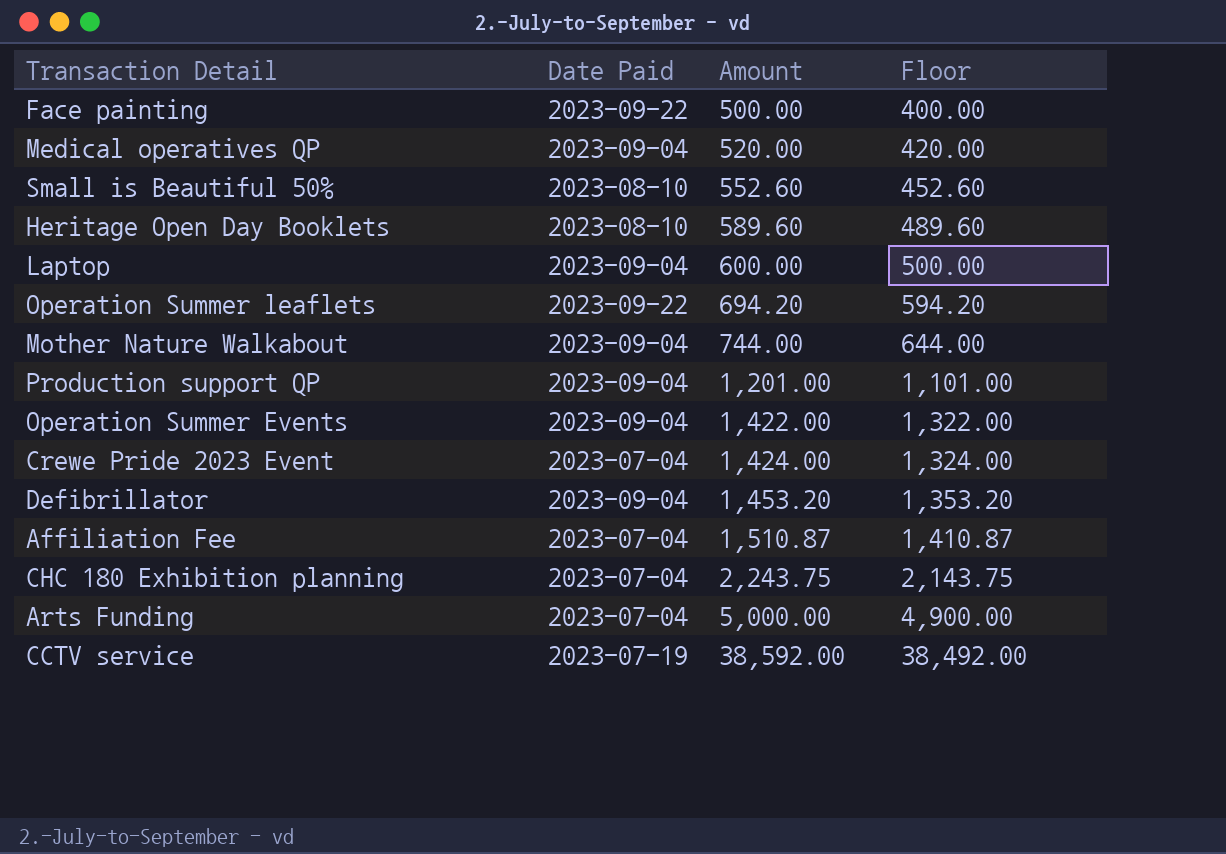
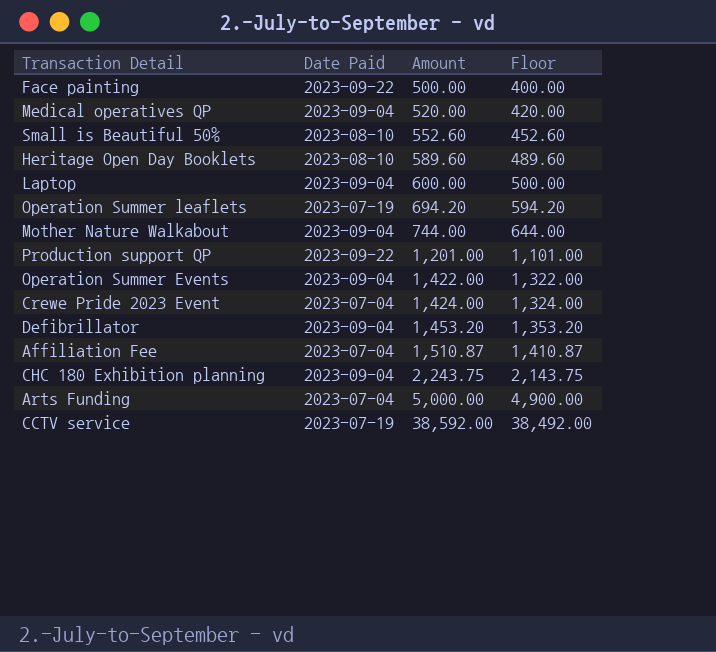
Operation Summer leaflets | Date Paid: 2023-09-22 -> 2023-07-19
Production support QP | Date Paid: 2023-09-04 -> 2023-09-22
CHC 180 Exhibition planning | Date Paid: 2023-07-04 -> 2023-09-04

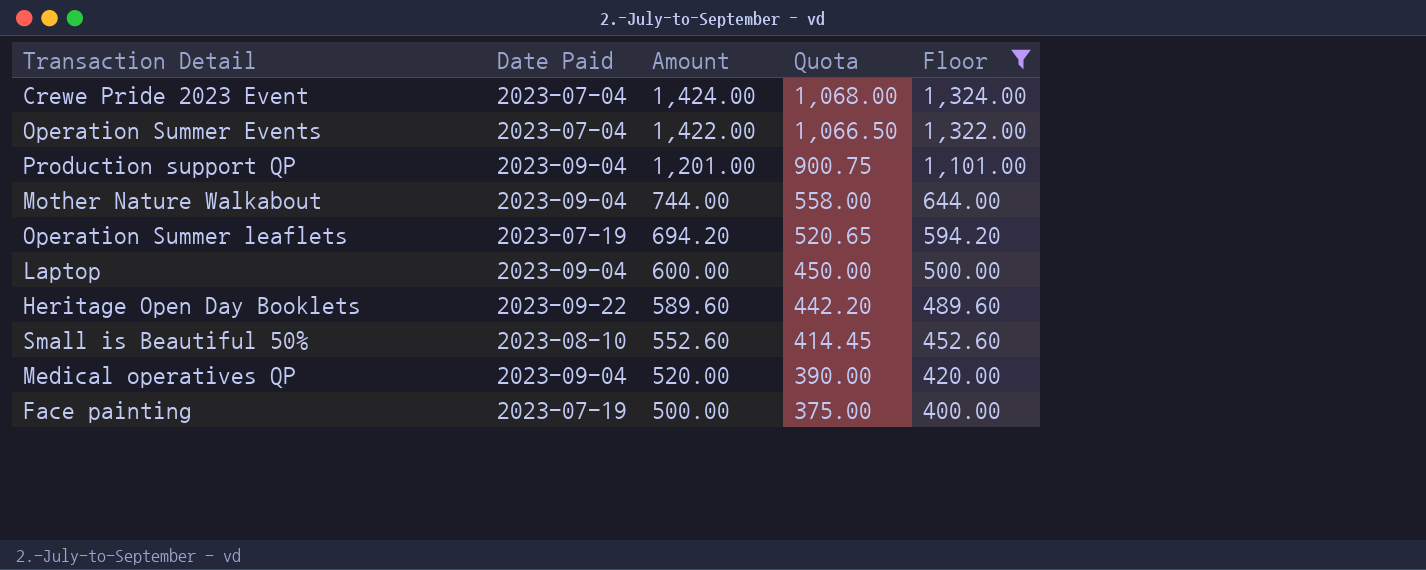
filter: none -> Floor <= 1,324.00
row order: Amount ascending -> Amount descending
column Quota | formula: none -> [Amount] * 0.75
Operation Summer Events | Date Paid: 2023-09-04 -> 2023-07-04
Production support QP | Date Paid: 2023-09-22 -> 2023-09-04
Heritage Open Day Booklets | Date Paid: 2023-08-10 -> 2023-09-22
Face painting | Date Paid: 2023-09-22 -> 2023-07-19

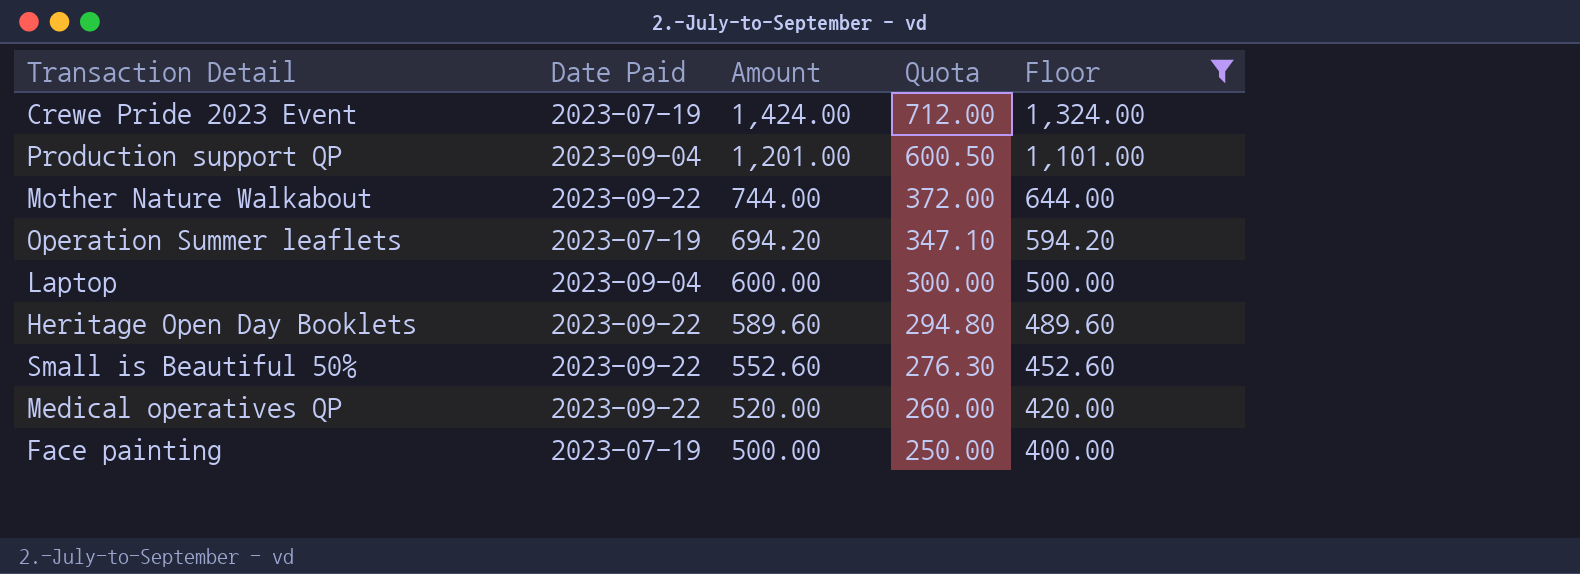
column Quota | formula: [Amount] * 0.75 -> [Amount] * 0.5
row Operation Summer Events: 2023-07-04 | 1,422.00 | 1,066.50 | 1,322.00 -> none
Crewe Pride 2023 Event | Date Paid: 2023-07-04 -> 2023-07-19
Mother Nature Walkabout | Date Paid: 2023-09-04 -> 2023-09-22
Small is Beautiful 50% | Date Paid: 2023-08-10 -> 2023-09-22
Medical operatives QP | Date Paid: 2023-09-04 -> 2023-09-22

